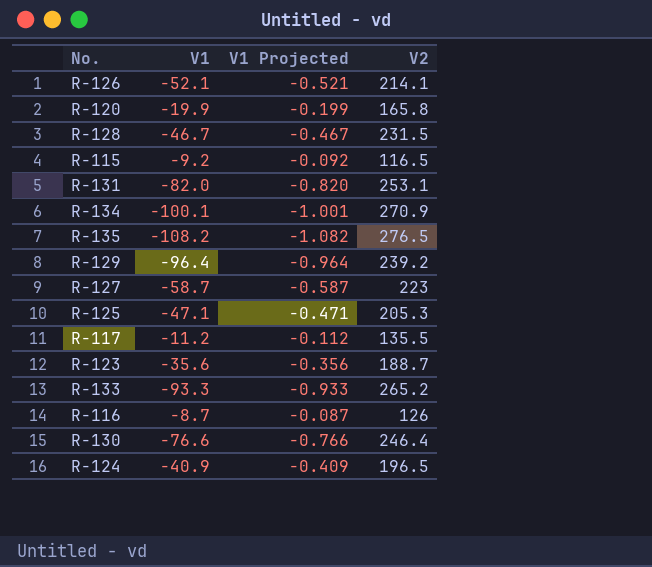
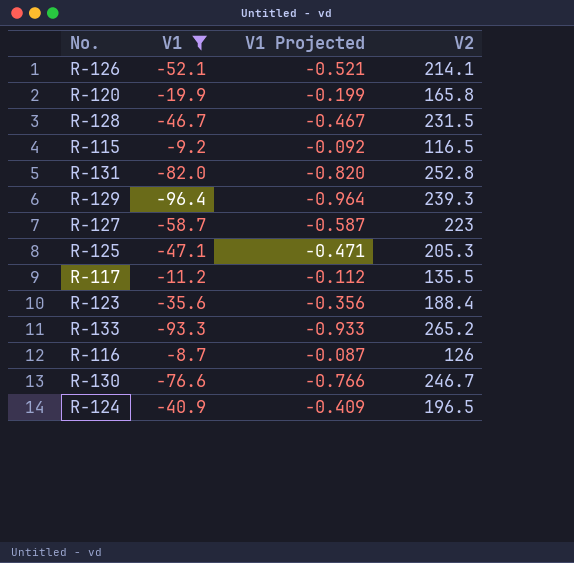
filter: none -> V1 >= -96.4
R-131 | V2: 253.1 -> 252.8
R-129 | V2: 239.2 -> 239.3
R-123 | V2: 188.7 -> 188.4
R-130 | V2: 246.4 -> 246.7

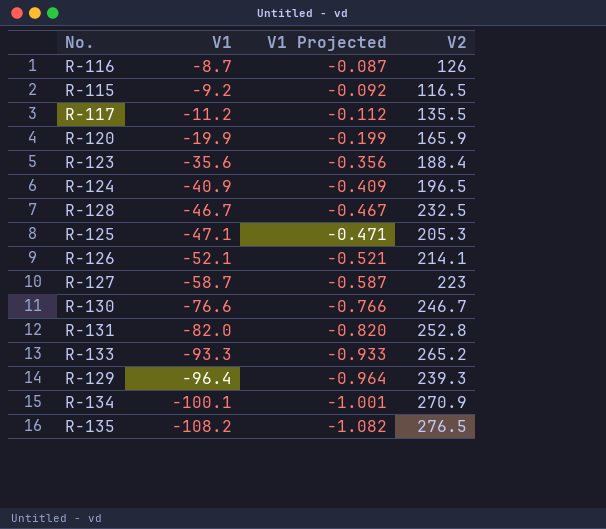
filter: V1 >= -96.4 -> none
row order: none -> V1 descending
R-120 | V2: 165.8 -> 165.9
R-128 | V2: 231.5 -> 232.5

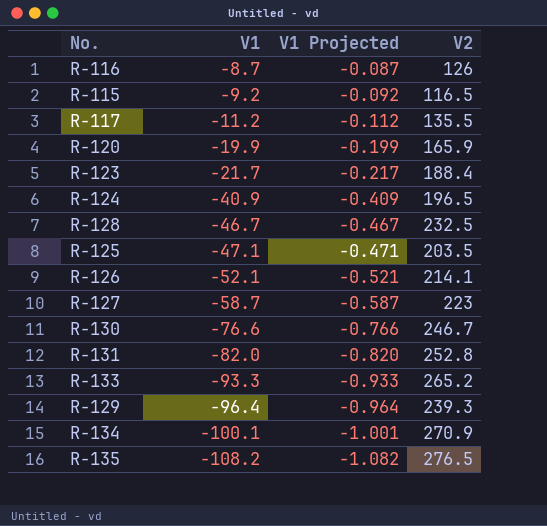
R-123 | V1: -35.6 -> -21.7
R-123 | V1 Projected: -0.356 -> -0.217
R-125 | V2: 205.3 -> 203.5

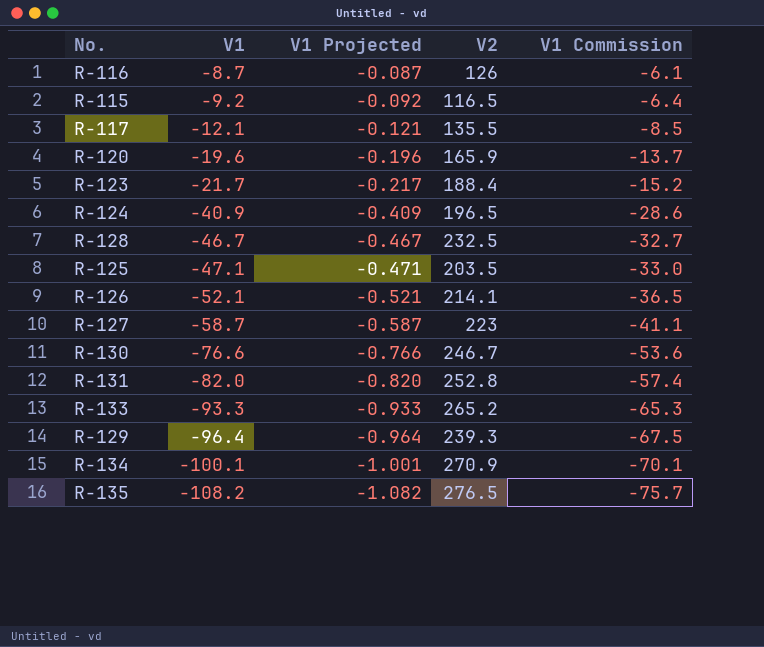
column V1 Commission | formula: none -> [V1] * 0.7
R-117 | V1: -11.2 -> -12.1
R-117 | V1 Projected: -0.112 -> -0.121
R-120 | V1: -19.9 -> -19.6
R-120 | V1 Projected: -0.199 -> -0.196

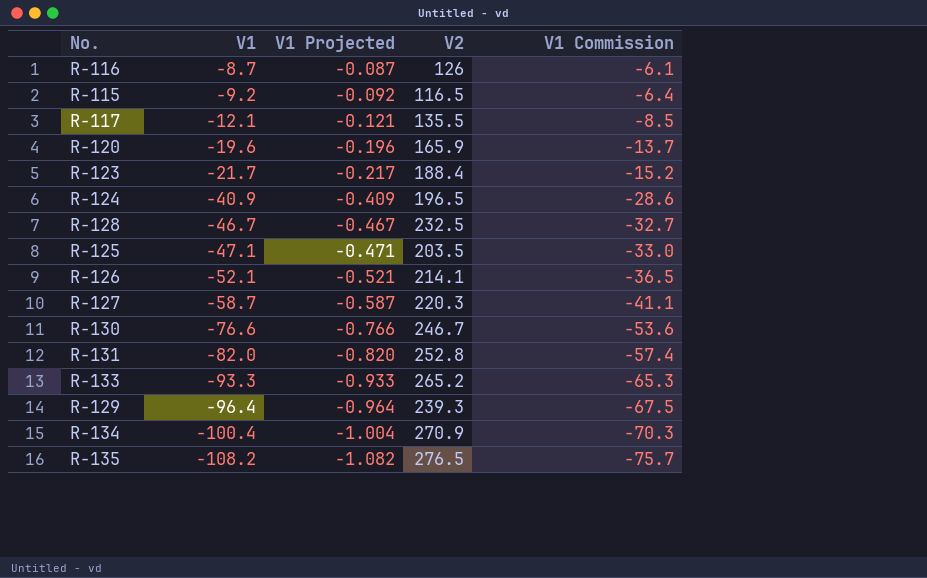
R-127 | V2: 223 -> 220.3
R-134 | V1: -100.1 -> -100.4
R-134 | V1 Projected: -1.001 -> -1.004
R-134 | V1 Commission: -70.1 -> -70.3

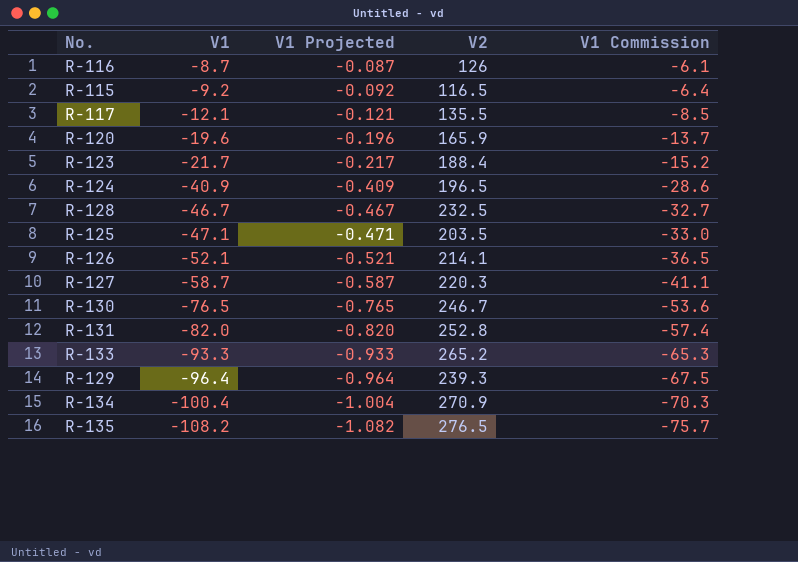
R-130 | V1: -76.6 -> -76.5
R-130 | V1 Projected: -0.766 -> -0.765

